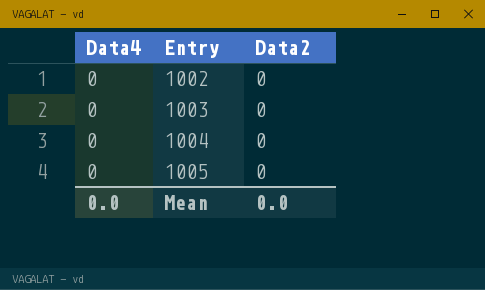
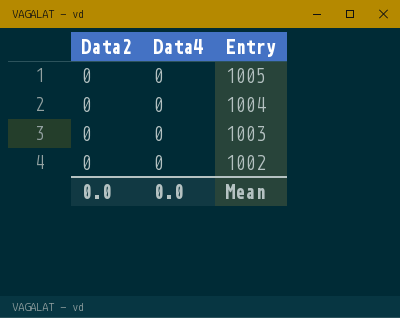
row order: Entry ascending -> Entry descending
column Data2 | position: 3 -> 1

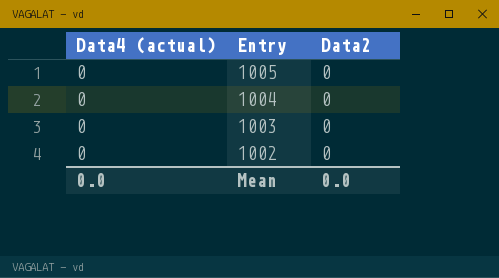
column name: Data4 -> Data4 (actual)
column Data2 | position: 1 -> 3

